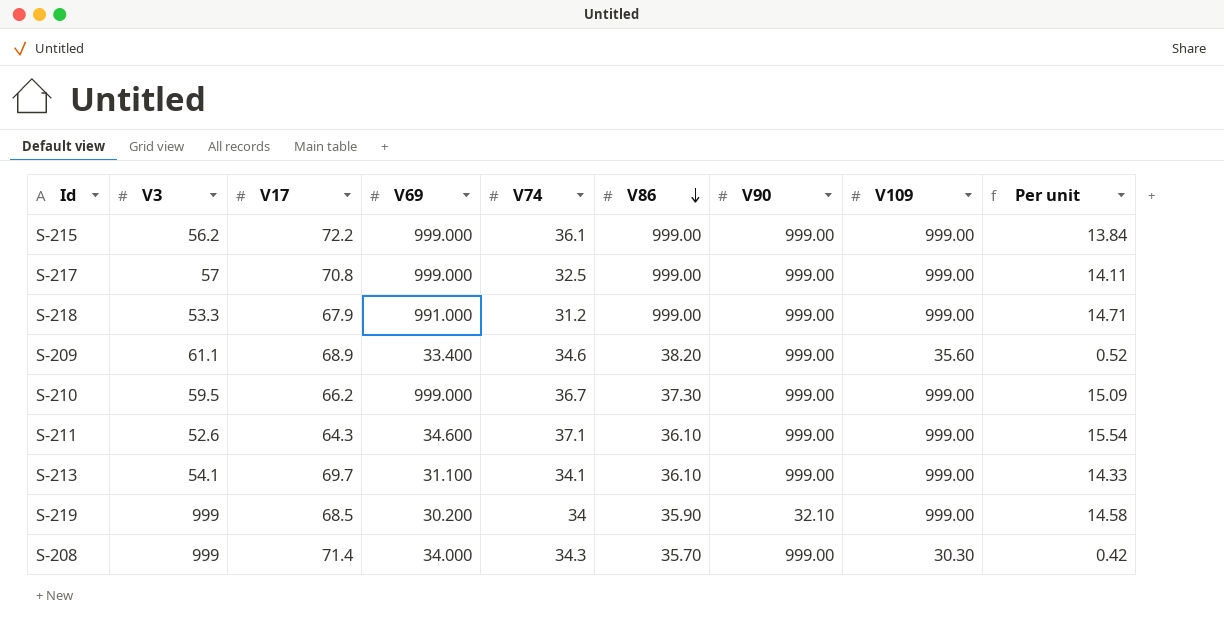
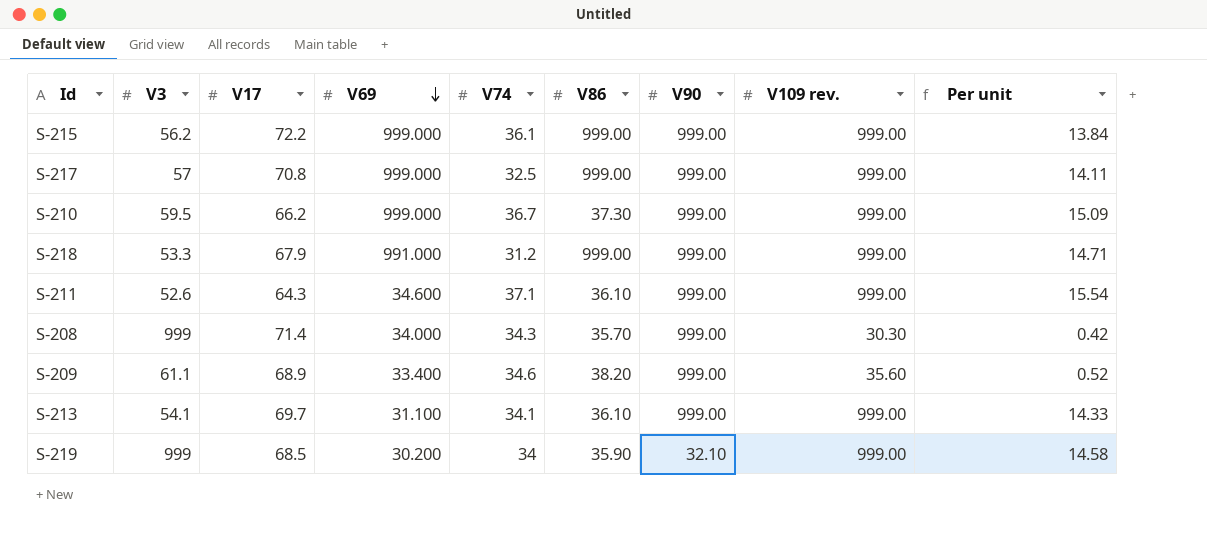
row order: V86 descending -> V69 descending
column name: V109 -> V109 rev.

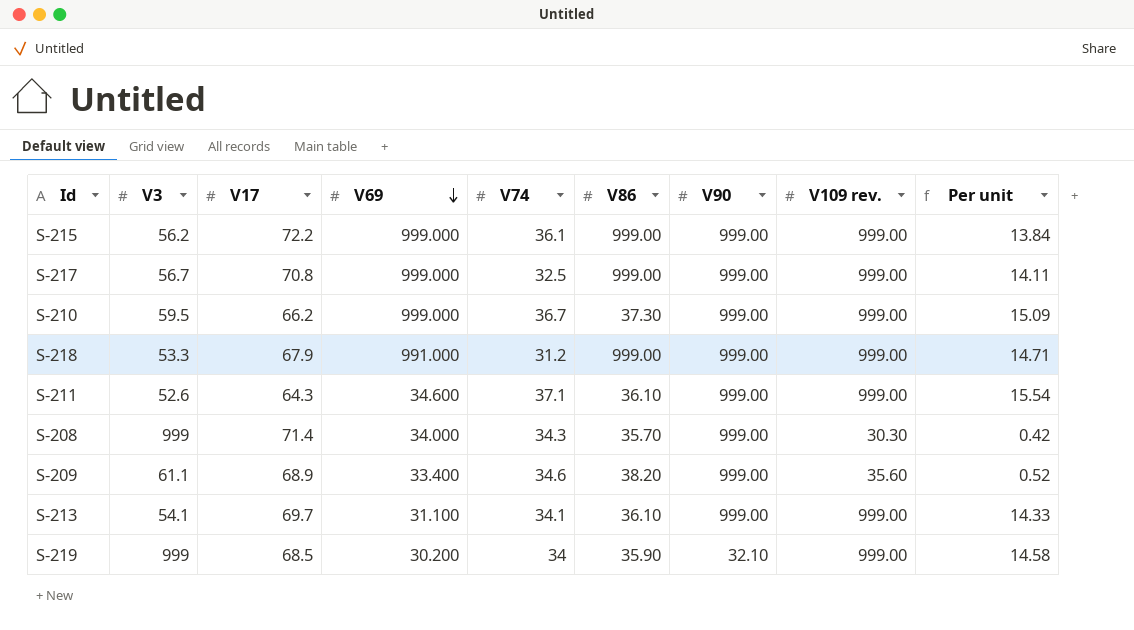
S-217 | V3: 57 -> 56.7

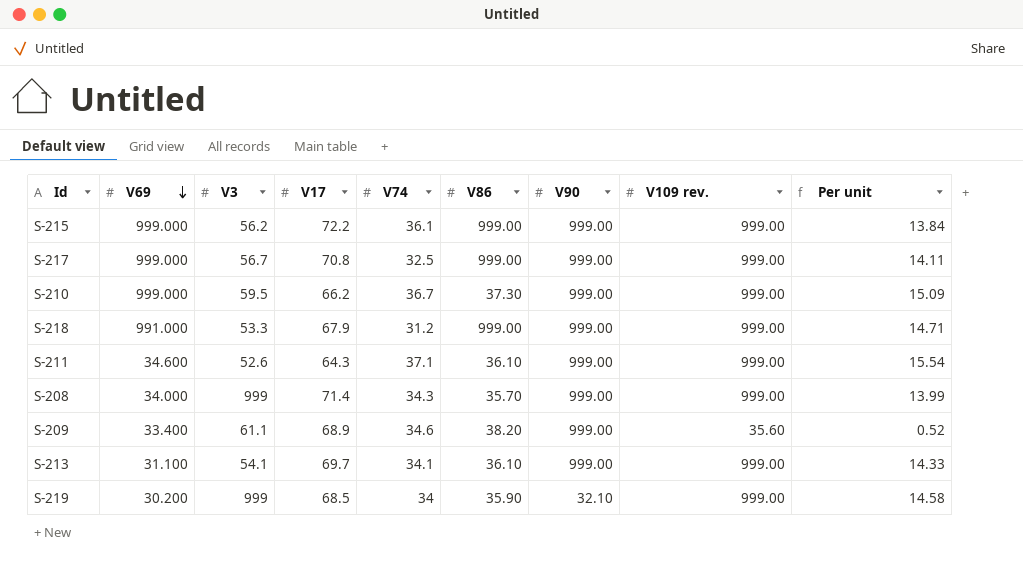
column V69 | position: 4 -> 2
S-208 | V109 rev.: 30.30 -> 999.00
S-208 | Per unit: 0.42 -> 13.99

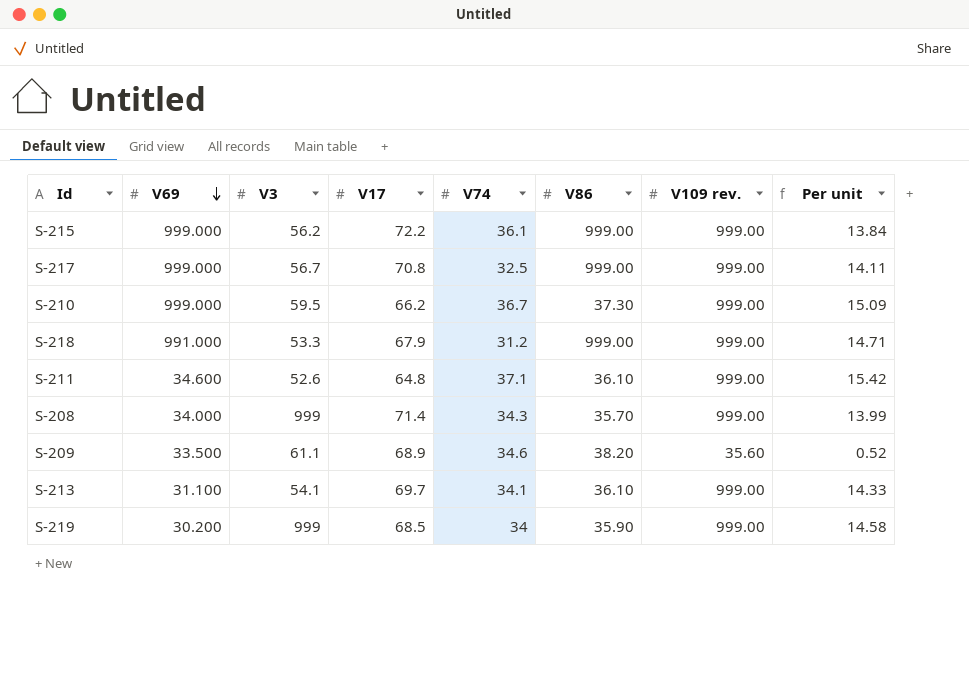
column V90 | position: 7 -> none
S-211 | V17: 64.3 -> 64.8
S-211 | Per unit: 15.54 -> 15.42
S-209 | V69: 33.400 -> 33.500

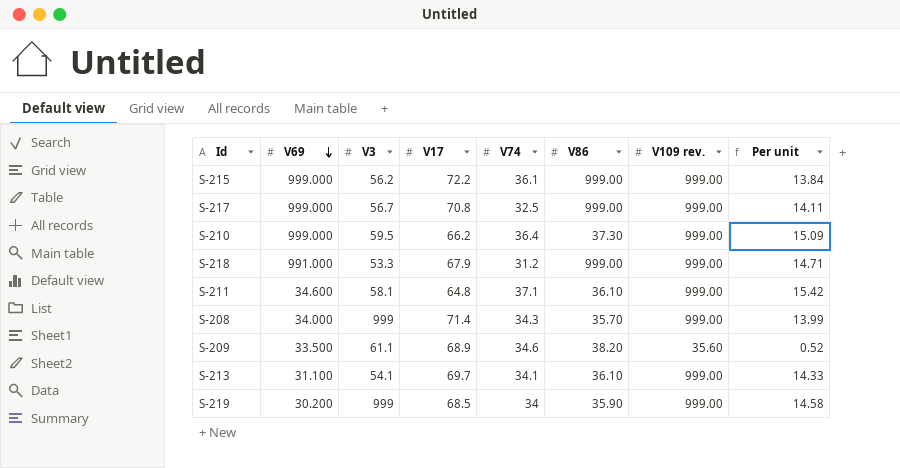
S-210 | V74: 36.7 -> 36.4
S-211 | V3: 52.6 -> 58.1

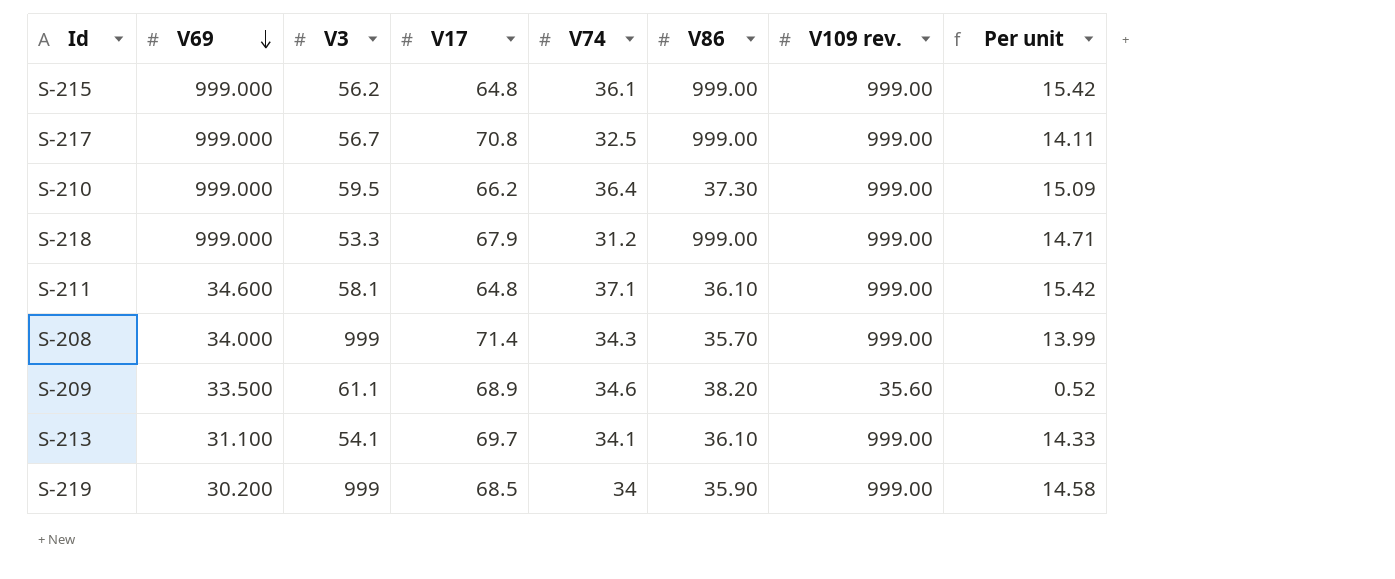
S-215 | V17: 72.2 -> 64.8
S-215 | Per unit: 13.84 -> 15.42
S-218 | V69: 991.000 -> 999.000

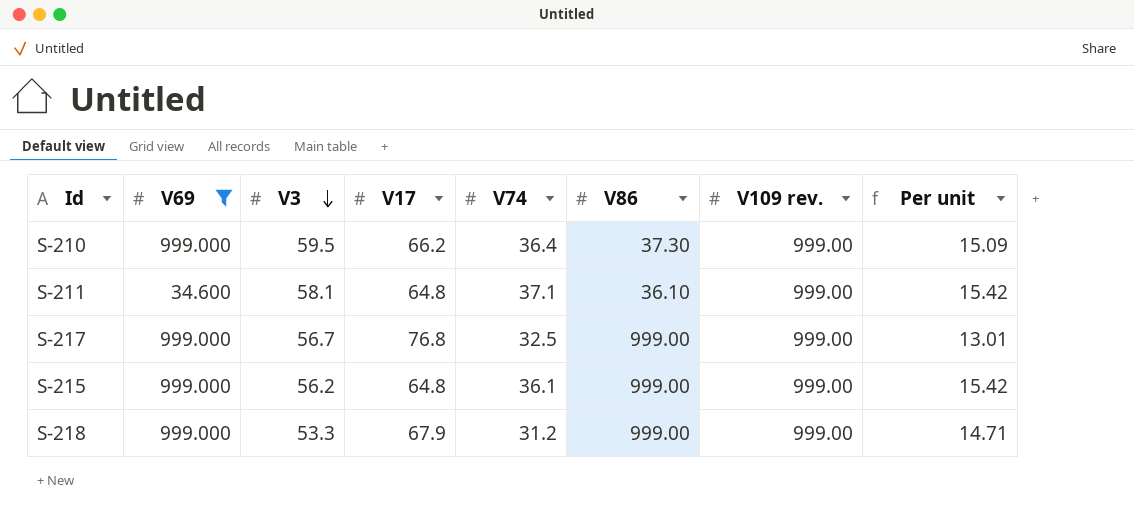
filter: none -> V69 >= 34.600
row order: V69 descending -> V3 descending
S-217 | V17: 70.8 -> 76.8
S-217 | Per unit: 14.11 -> 13.01

